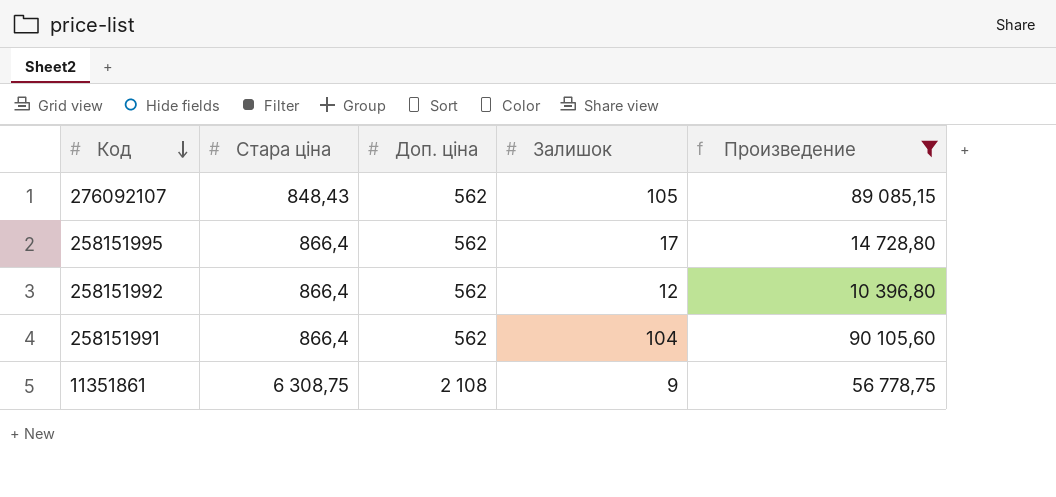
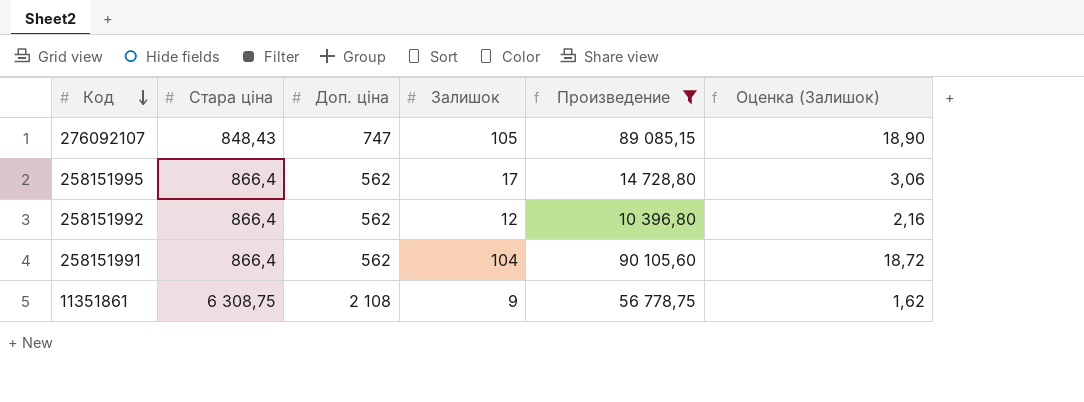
column Оценка (Залишок) | formula: none -> [Залишок] * 0,18
276092107 | Доп. ціна: 562 -> 747

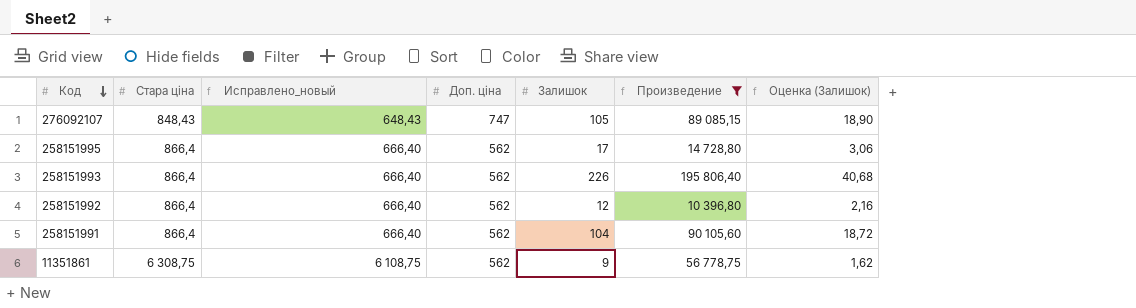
column Исправлено_новый | formula: none -> [Стара ціна] - 200
row 258151993: none -> 866,4 | 666,40 | 562 | 226 | 195 806,40 | 40,68
11351861 | Доп. ціна: 2 108 -> 562

